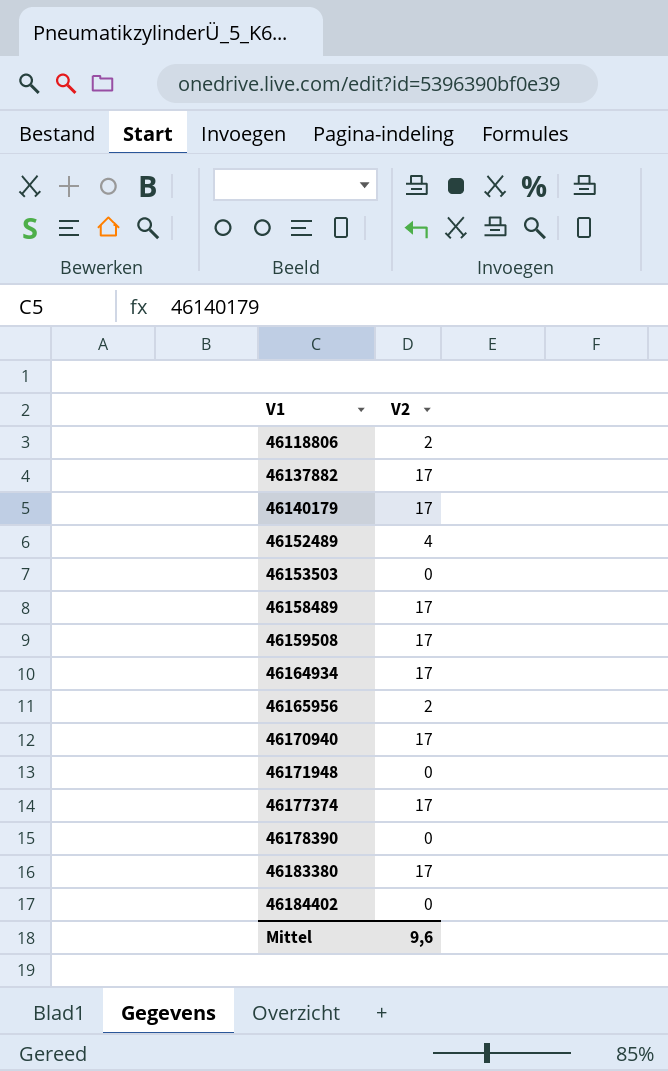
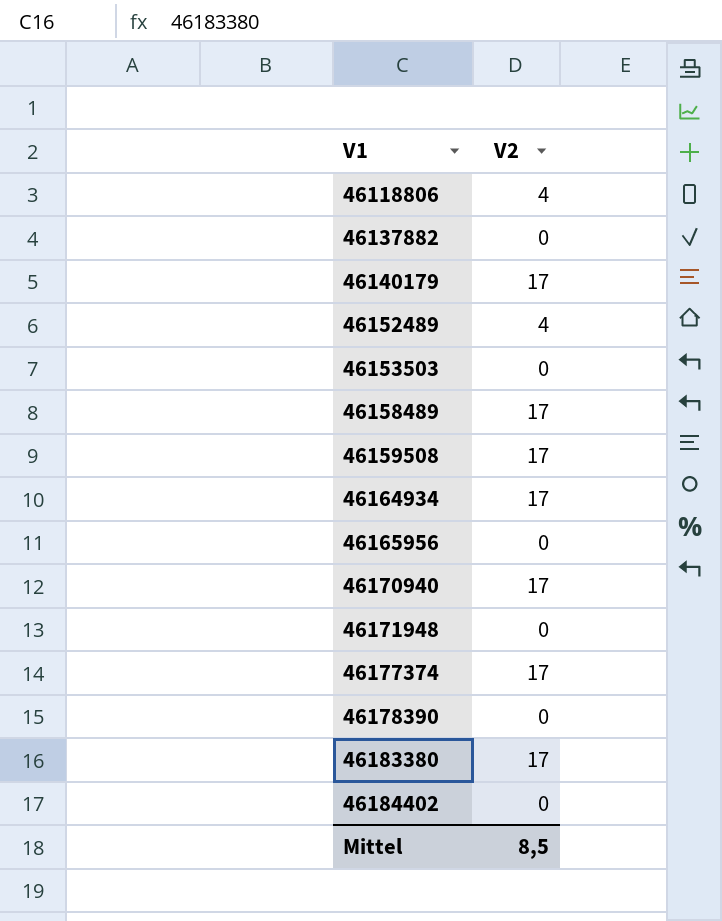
46118806 | V2: 2 -> 4
46137882 | V2: 17 -> 0
46165956 | V2: 2 -> 0
Mittel | V2: 9,6 -> 8,5

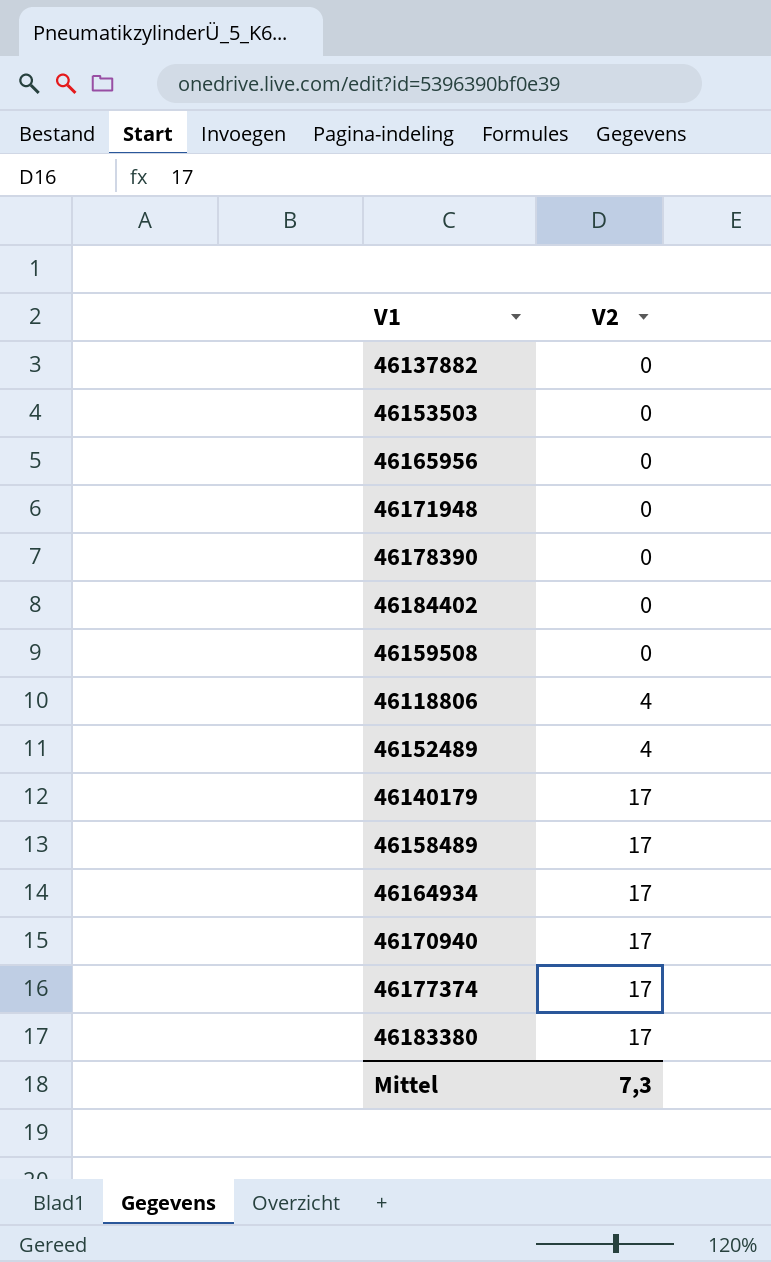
row order: V1 ascending -> V2 ascending
46159508 | V2: 17 -> 0
Mittel | V2: 8,5 -> 7,3

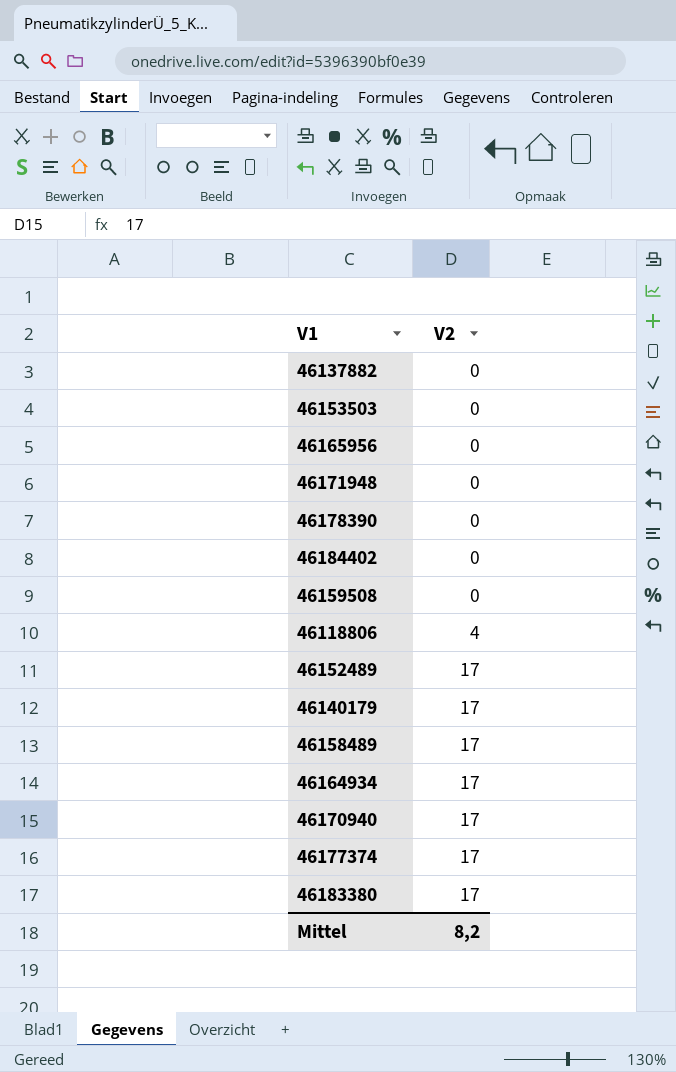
46152489 | V2: 4 -> 17
Mittel | V2: 7,3 -> 8,2

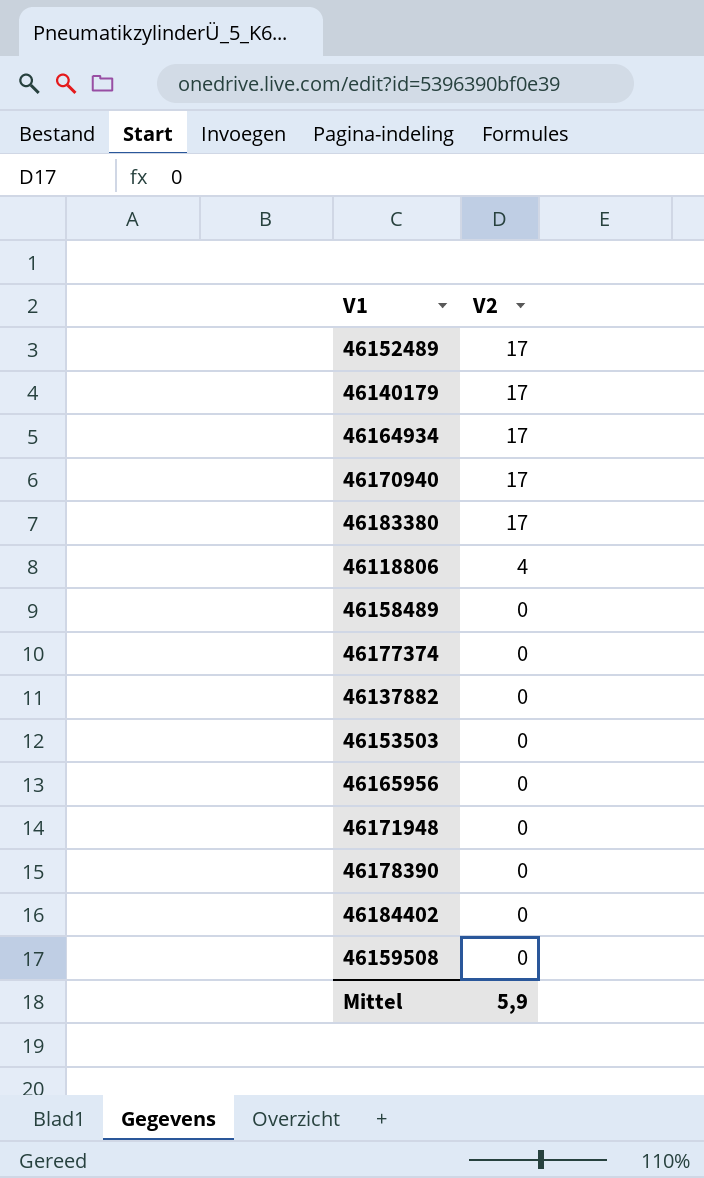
row order: V2 ascending -> V2 descending
46158489 | V2: 17 -> 0
46177374 | V2: 17 -> 0
Mittel | V2: 8,2 -> 5,9

